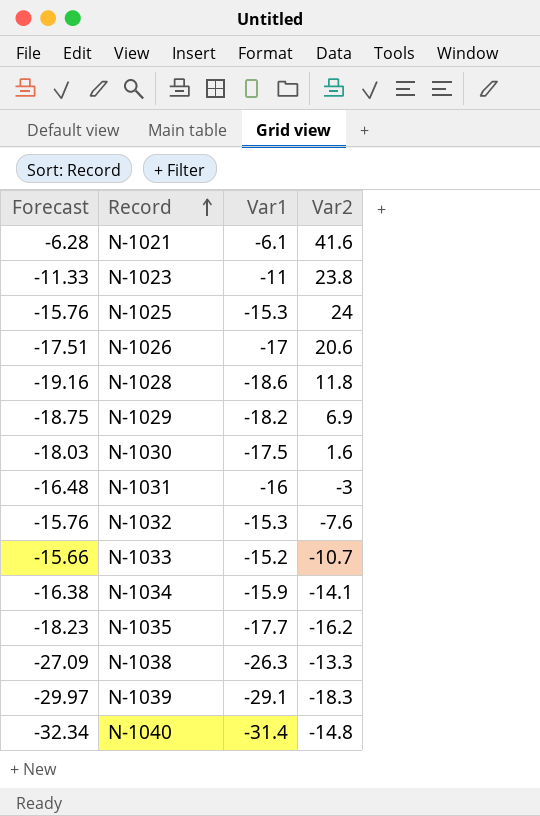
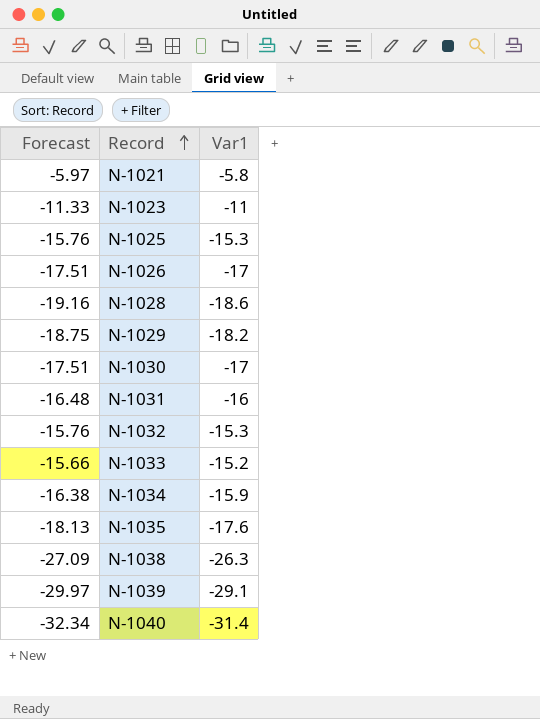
column Var2 | position: 4 -> none
N-1021 | Forecast: -6.28 -> -5.97
N-1021 | Var1: -6.1 -> -5.8
N-1030 | Forecast: -18.03 -> -17.51
N-1030 | Var1: -17.5 -> -17
N-1035 | Forecast: -18.23 -> -18.13
N-1035 | Var1: -17.7 -> -17.6

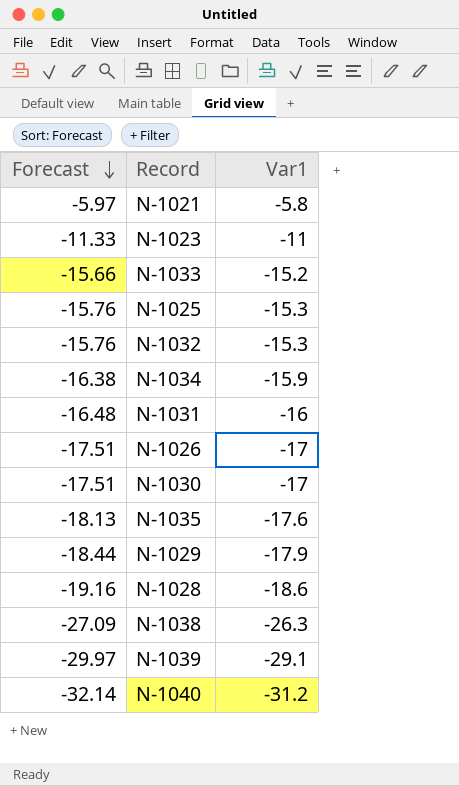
row order: Record ascending -> Forecast descending
N-1029 | Forecast: -18.75 -> -18.44
N-1029 | Var1: -18.2 -> -17.9
N-1040 | Forecast: -32.34 -> -32.14
N-1040 | Var1: -31.4 -> -31.2

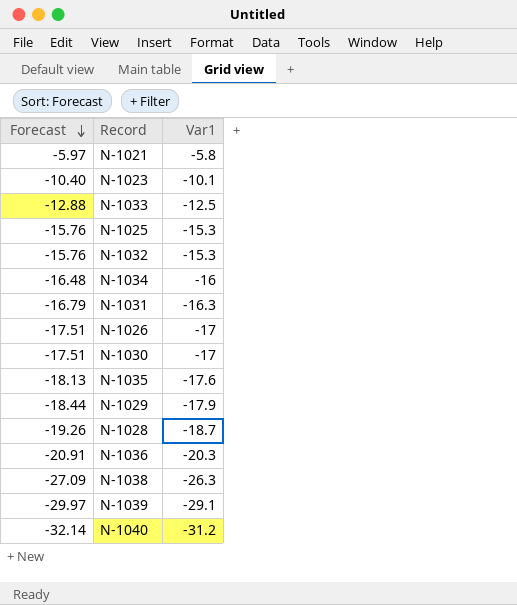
N-1023 | Forecast: -11.33 -> -10.40
N-1023 | Var1: -11 -> -10.1
N-1033 | Forecast: -15.66 -> -12.88
N-1033 | Var1: -15.2 -> -12.5
N-1034 | Forecast: -16.38 -> -16.48
N-1034 | Var1: -15.9 -> -16
N-1031 | Forecast: -16.48 -> -16.79
N-1031 | Var1: -16 -> -16.3
N-1028 | Forecast: -19.16 -> -19.26
N-1028 | Var1: -18.6 -> -18.7
row N-1036: none -> -20.91 | -20.3

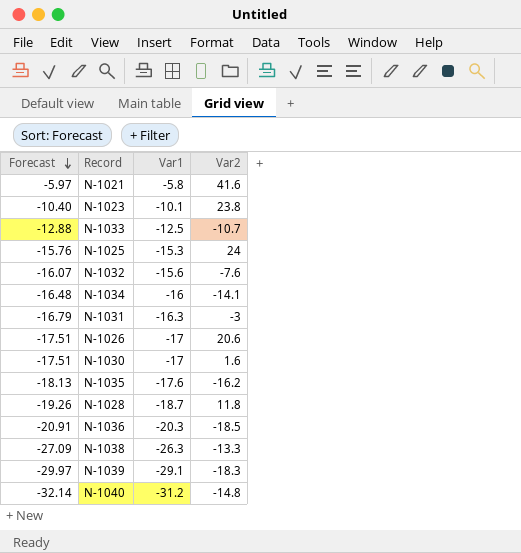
column Var2 | position: none -> 4
row N-1029: -18.44 | -17.9 -> none
N-1032 | Forecast: -15.76 -> -16.07
N-1032 | Var1: -15.3 -> -15.6

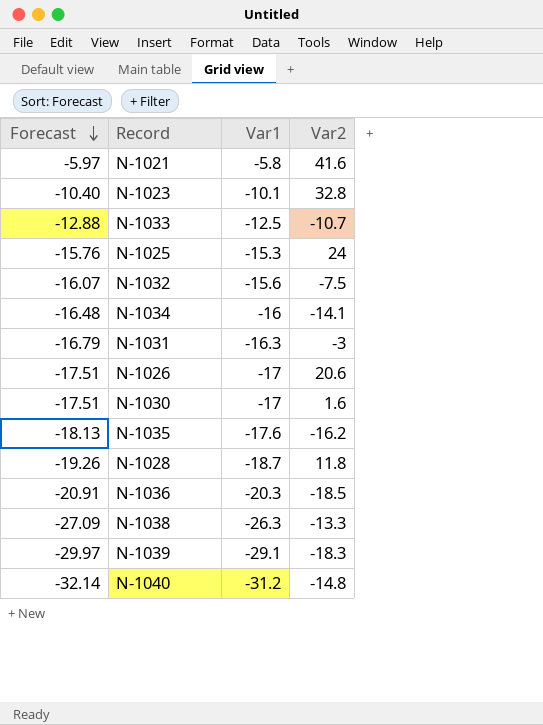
N-1023 | Var2: 23.8 -> 32.8
N-1032 | Var2: -7.6 -> -7.5

